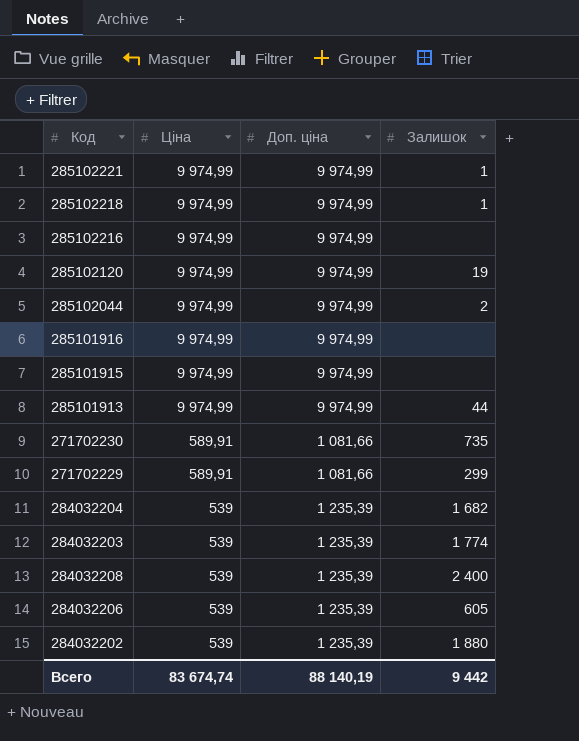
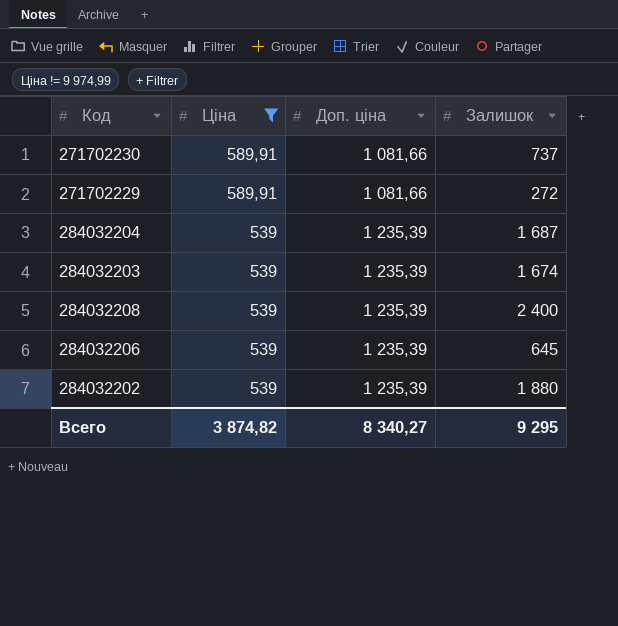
filter: none -> Ціна != 9 974,99
271702230 | Залишок: 735 -> 737
271702229 | Залишок: 299 -> 272
284032204 | Залишок: 1 682 -> 1 687
284032203 | Залишок: 1 774 -> 1 674
284032206 | Залишок: 605 -> 645
Всего | Ціна: 83 674,74 -> 3 874,82
Всего | Доп. ціна: 88 140,19 -> 8 340,27
Всего | Залишок: 9 442 -> 9 295

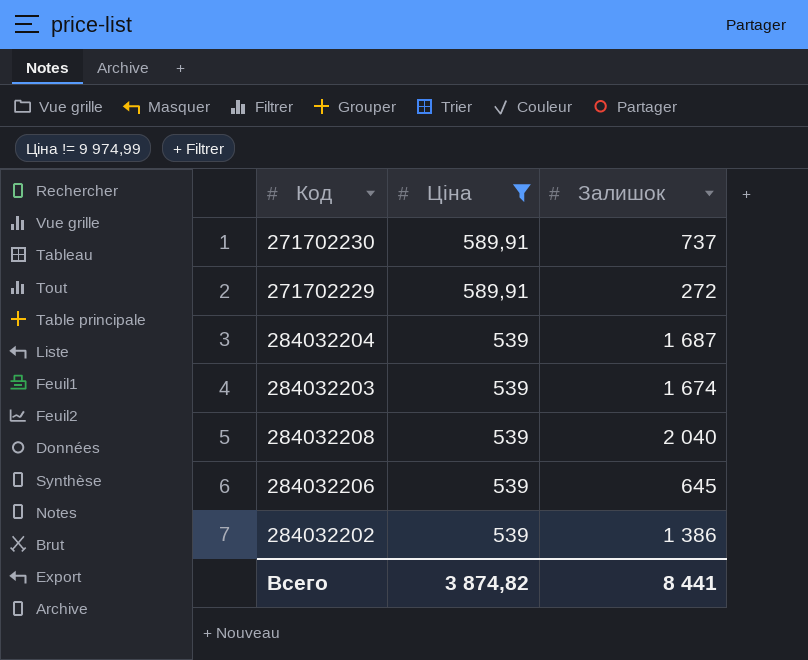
column Доп. ціна | position: 3 -> none
284032208 | Залишок: 2 400 -> 2 040
284032202 | Залишок: 1 880 -> 1 386
Всего | Залишок: 9 295 -> 8 441

